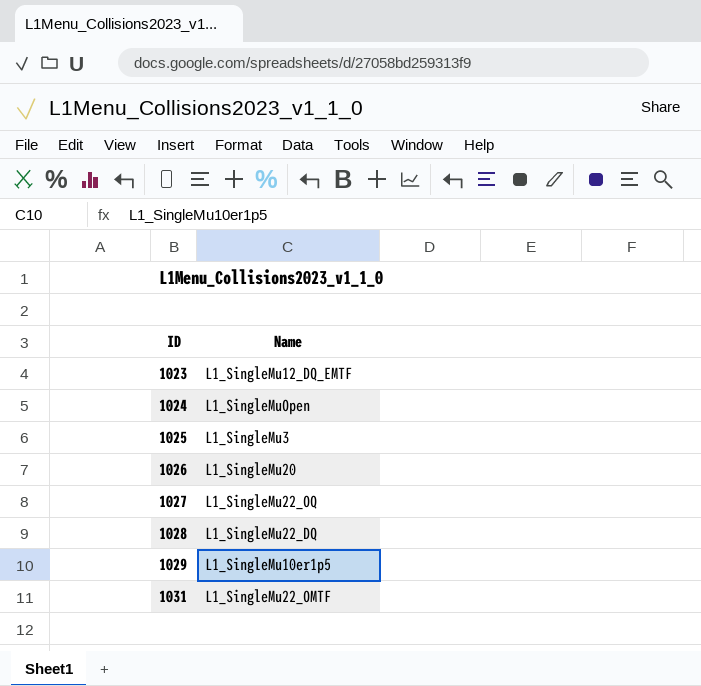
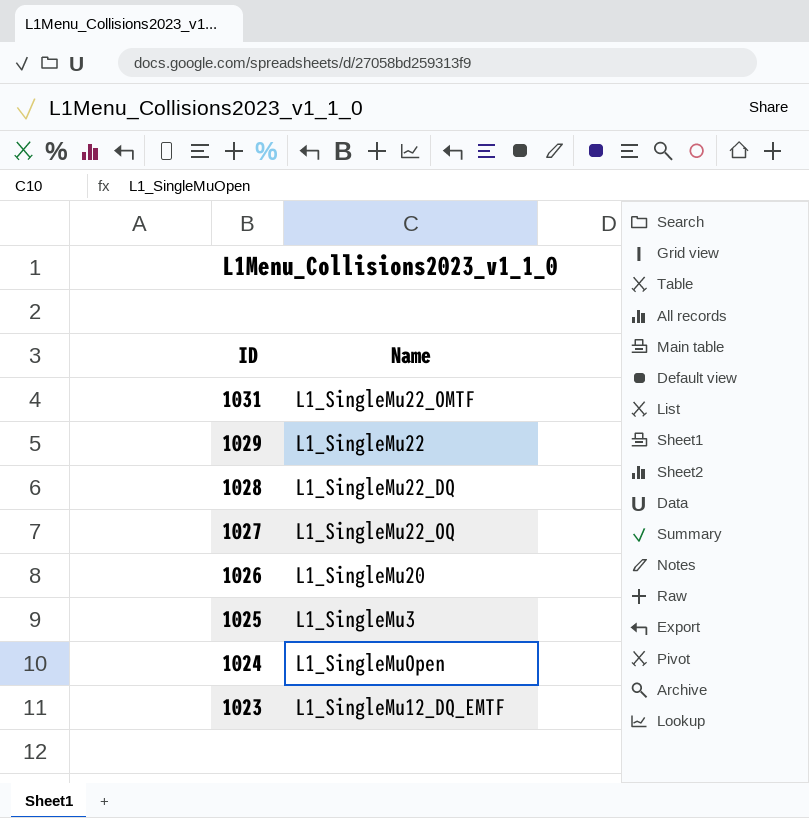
row order: ID ascending -> ID descending
1029 | Name: L1_SingleMu10er1p5 -> L1_SingleMu22

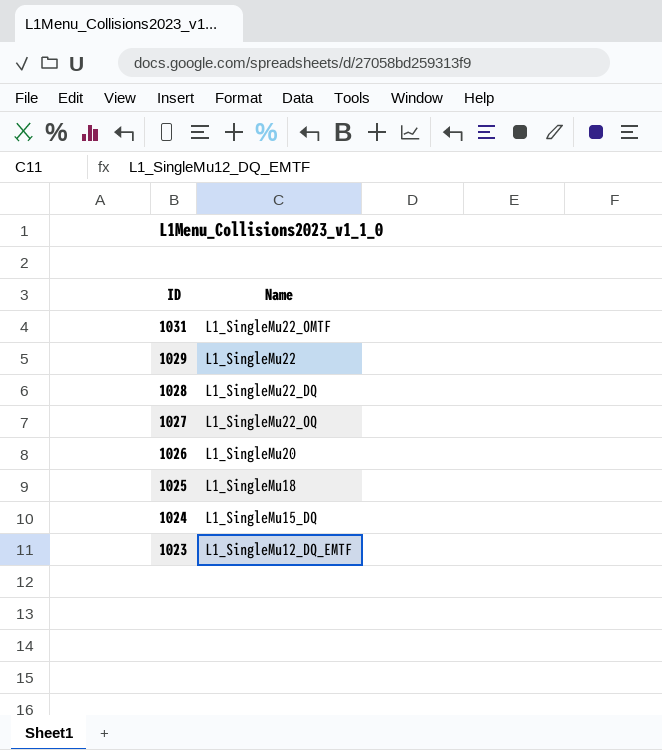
1025 | Name: L1_SingleMu3 -> L1_SingleMu18
1024 | Name: L1_SingleMuOpen -> L1_SingleMu15_DQ

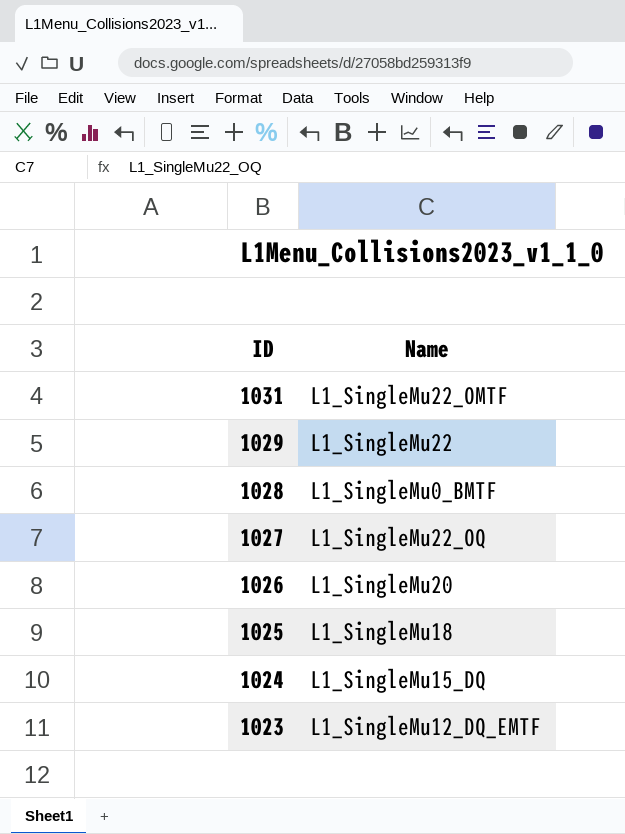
1028 | Name: L1_SingleMu22_DQ -> L1_SingleMu0_BMTF

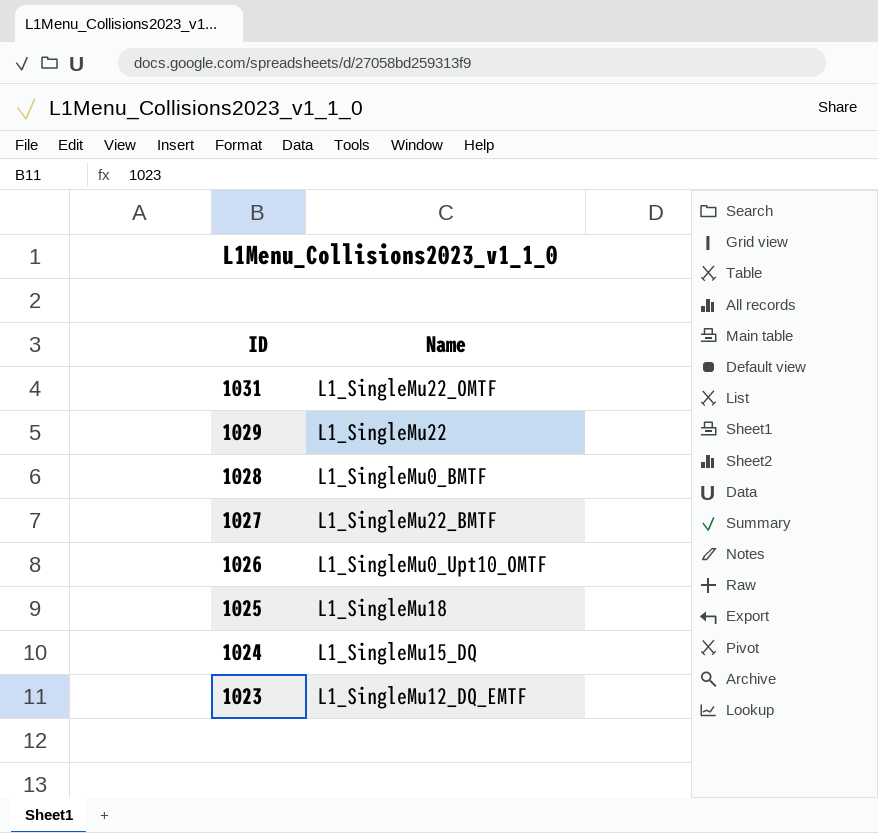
1027 | Name: L1_SingleMu22_OQ -> L1_SingleMu22_BMTF
1026 | Name: L1_SingleMu20 -> L1_SingleMu0_Upt10_OMTF

